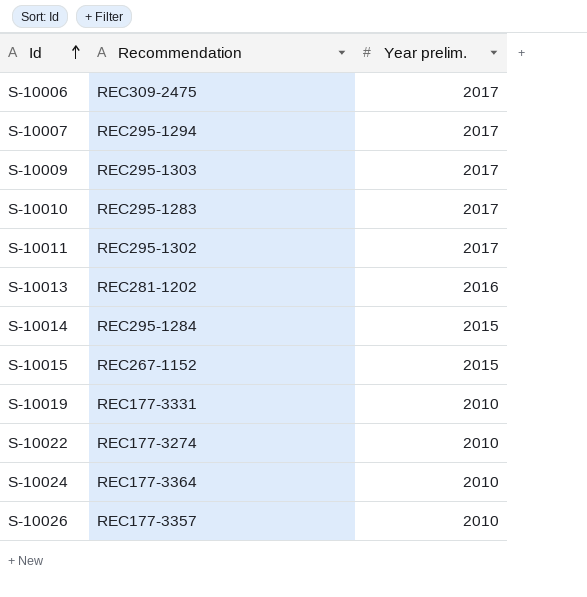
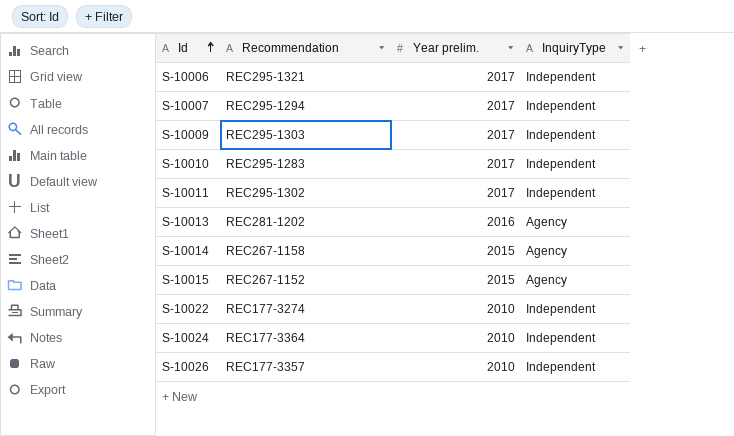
column InquiryType | position: none -> 4
row S-10019: REC177-3331 | 2010 -> none
S-10006 | Recommendation: REC309-2475 -> REC295-1321
S-10014 | Recommendation: REC295-1284 -> REC267-1158

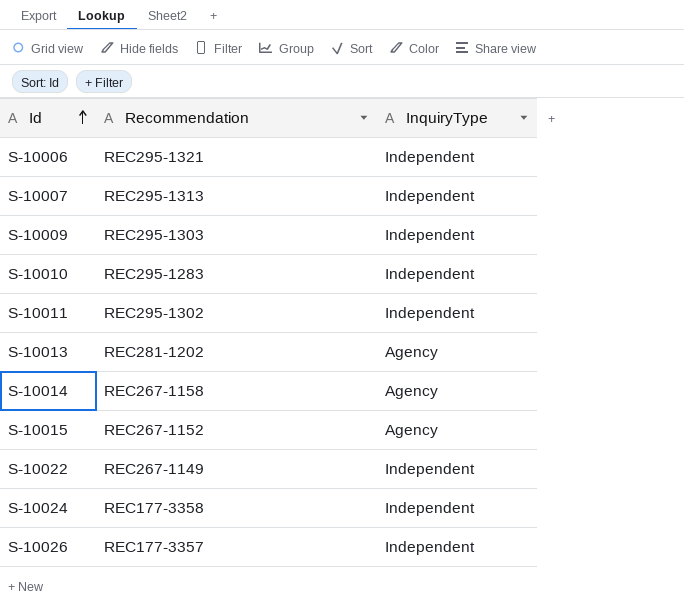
column Year prelim. | position: 3 -> none
S-10007 | Recommendation: REC295-1294 -> REC295-1313
S-10022 | Recommendation: REC177-3274 -> REC267-1149
S-10024 | Recommendation: REC177-3364 -> REC177-3358

